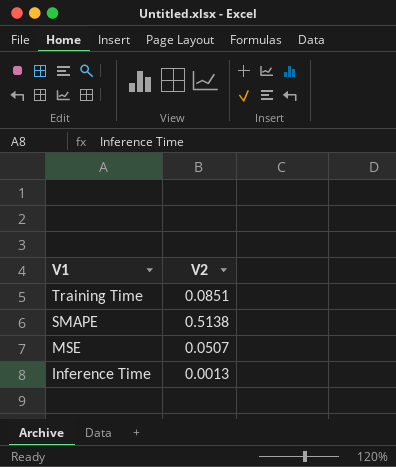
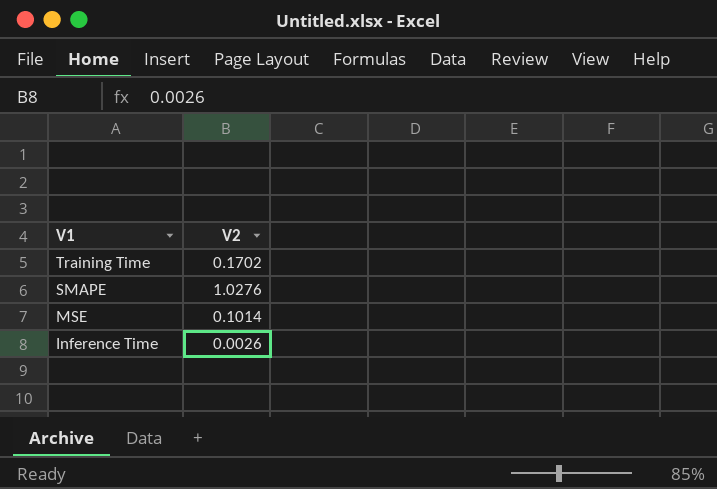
Training Time | V2: 0.0851 -> 0.1702
SMAPE | V2: 0.5138 -> 1.0276
MSE | V2: 0.0507 -> 0.1014
Inference Time | V2: 0.0013 -> 0.0026

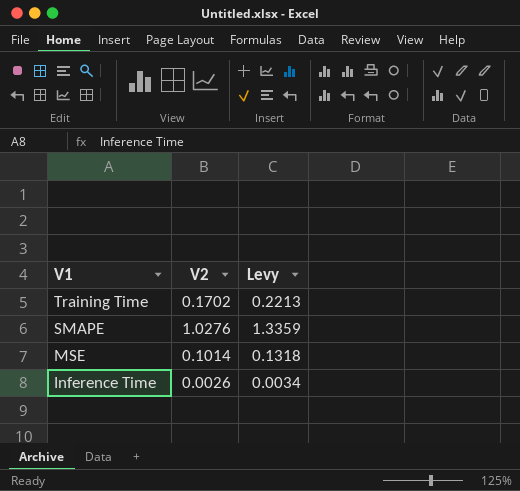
column Levy | formula: none -> [V2] * 1.3

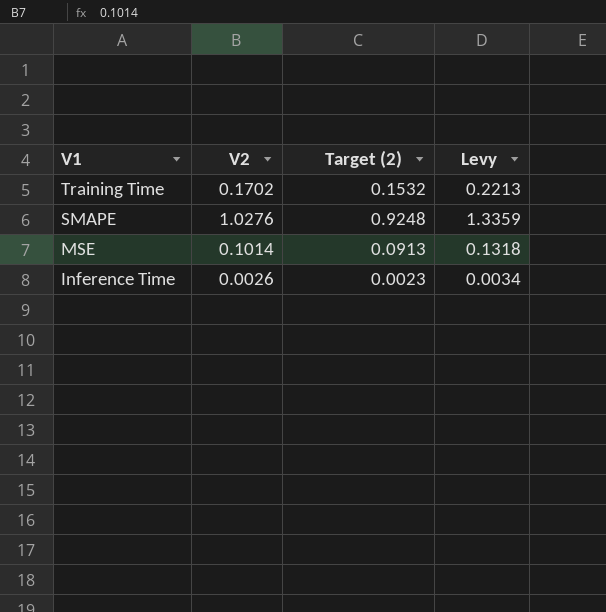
column Target (2) | formula: none -> [V2] * 0.9

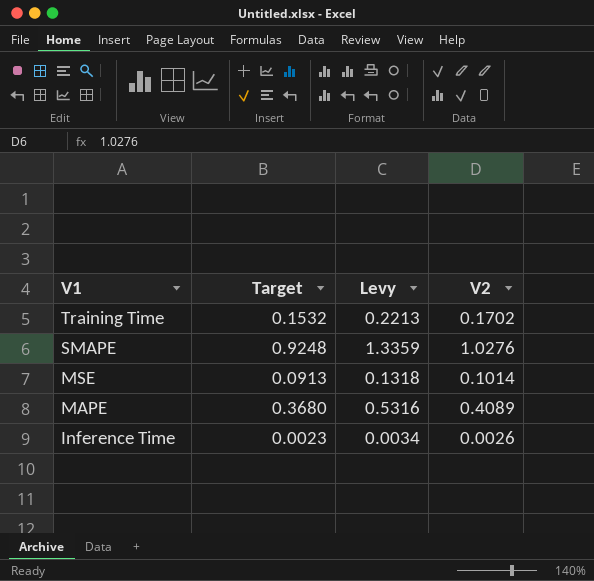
column name: Target (2) -> Target
column V2 | position: 2 -> 4
row MAPE: none -> 0.3680 | 0.5316 | 0.4089

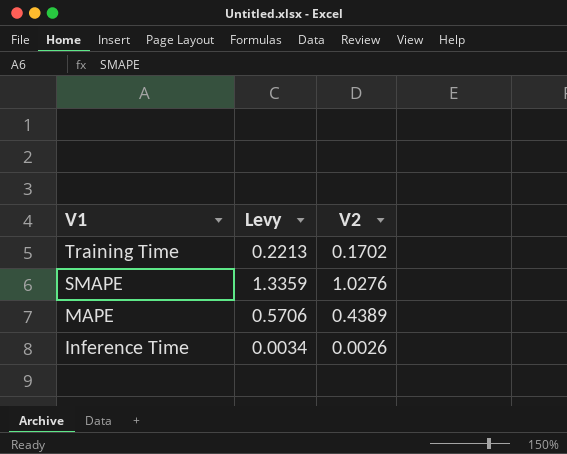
column Target | formula: [V2] * 0.9 -> none
row MSE: 0.0913 | 0.1318 | 0.1014 -> none
MAPE | Levy: 0.5316 -> 0.5706
MAPE | V2: 0.4089 -> 0.4389

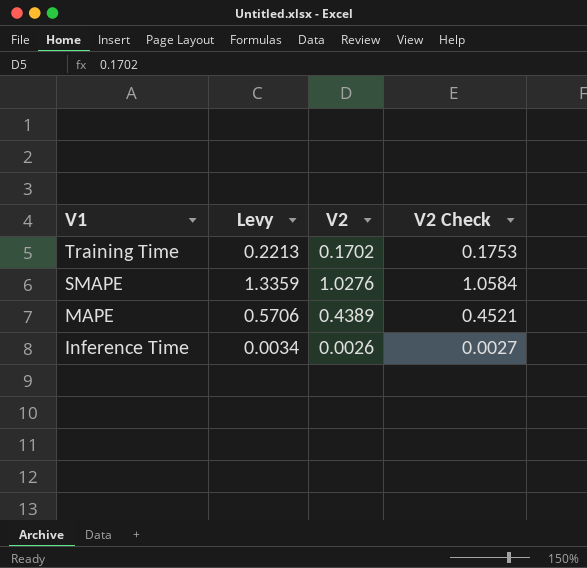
column V2 Check | formula: none -> [V2] * 1.03

